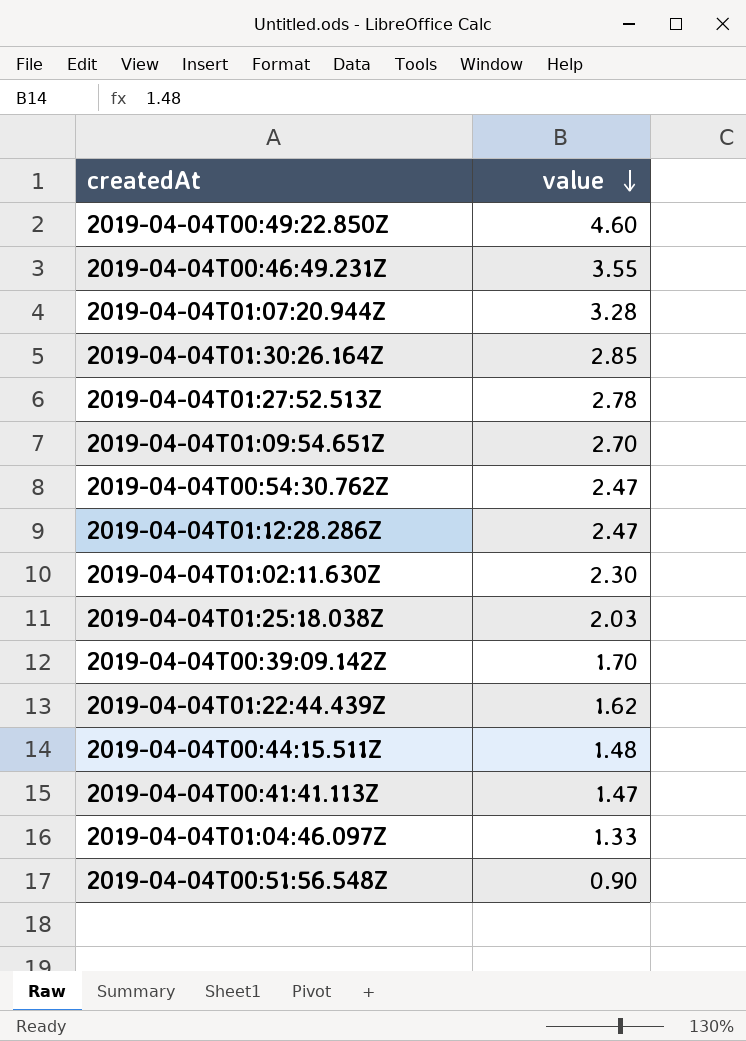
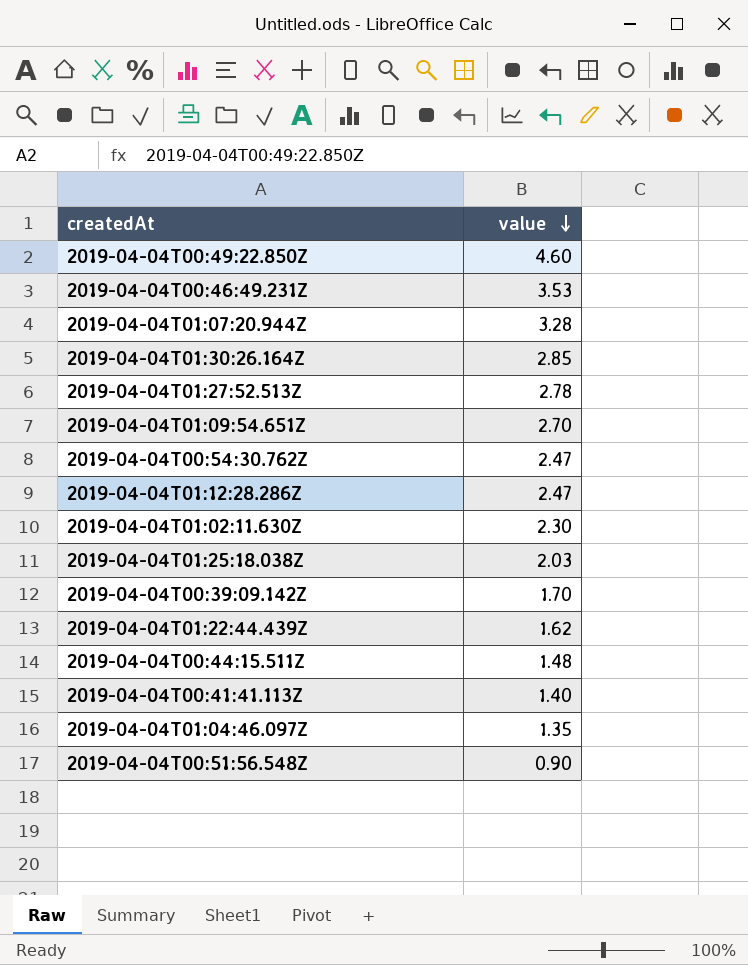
2019-04-04T00:46:49.231Z | value: 3.55 -> 3.53
2019-04-04T00:41:41.113Z | value: 1.47 -> 1.40
2019-04-04T01:04:46.097Z | value: 1.33 -> 1.35

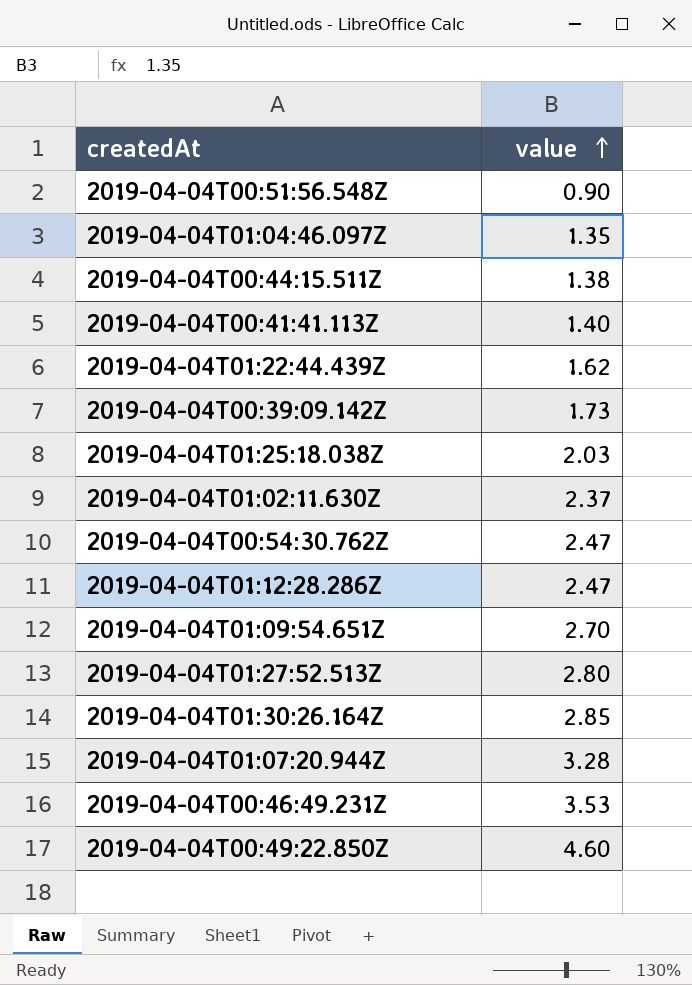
row order: value descending -> value ascending
2019-04-04T00:44:15.511Z | value: 1.48 -> 1.38
2019-04-04T00:39:09.142Z | value: 1.70 -> 1.73
2019-04-04T01:02:11.630Z | value: 2.30 -> 2.37
2019-04-04T01:27:52.513Z | value: 2.78 -> 2.80

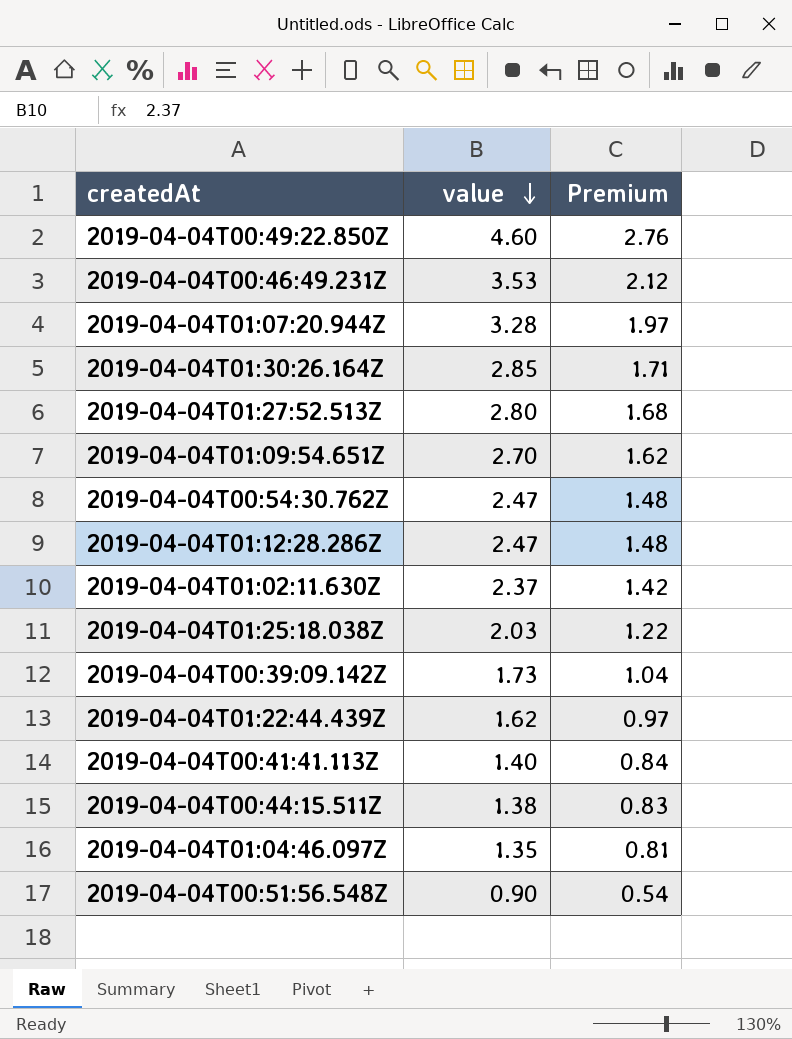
row order: value ascending -> value descending
column Premium | formula: none -> [value] * 0.6

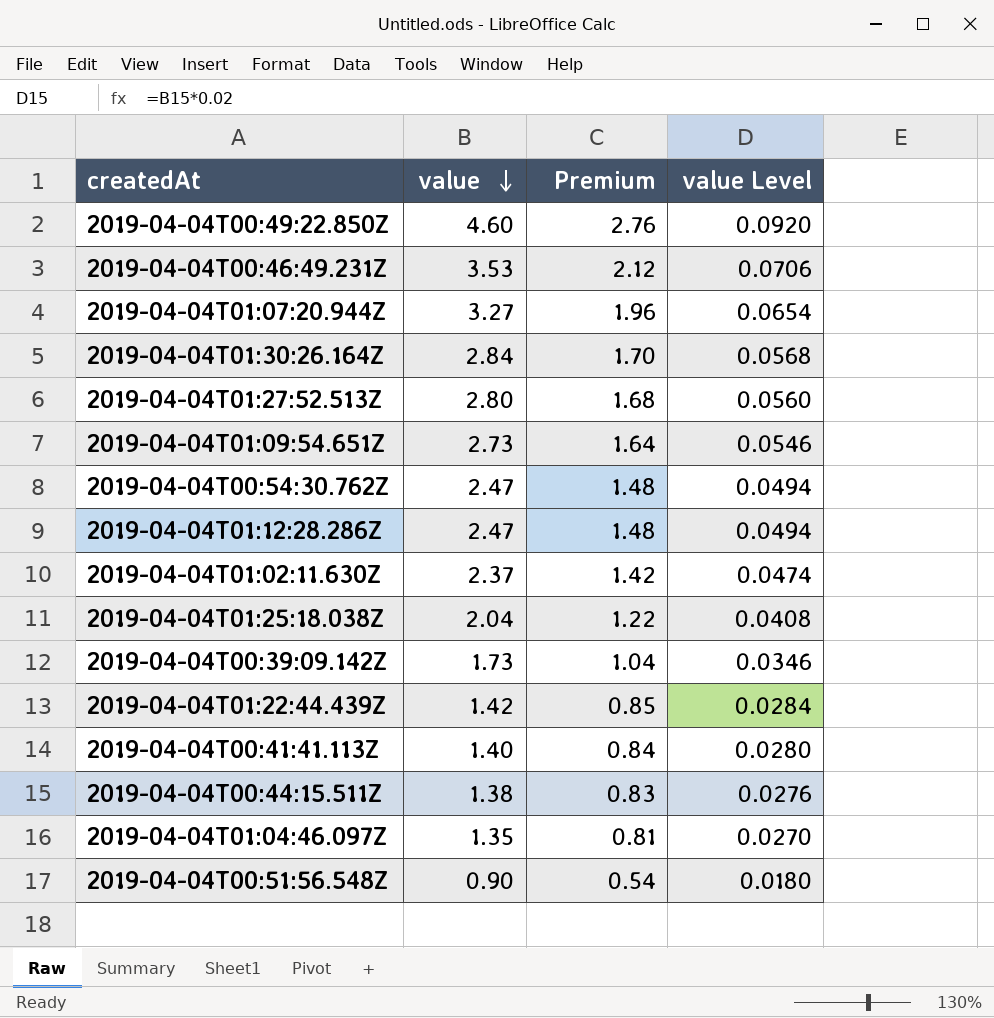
column value Level | formula: none -> [value] * 0.02
2019-04-04T01:07:20.944Z | value: 3.28 -> 3.27
2019-04-04T01:07:20.944Z | Premium: 1.97 -> 1.96
2019-04-04T01:30:26.164Z | value: 2.85 -> 2.84
2019-04-04T01:30:26.164Z | Premium: 1.71 -> 1.70
2019-04-04T01:09:54.651Z | value: 2.70 -> 2.73
2019-04-04T01:09:54.651Z | Premium: 1.62 -> 1.64
2019-04-04T01:25:18.038Z | value: 2.03 -> 2.04
2019-04-04T01:22:44.439Z | value: 1.62 -> 1.42
2019-04-04T01:22:44.439Z | Premium: 0.97 -> 0.85

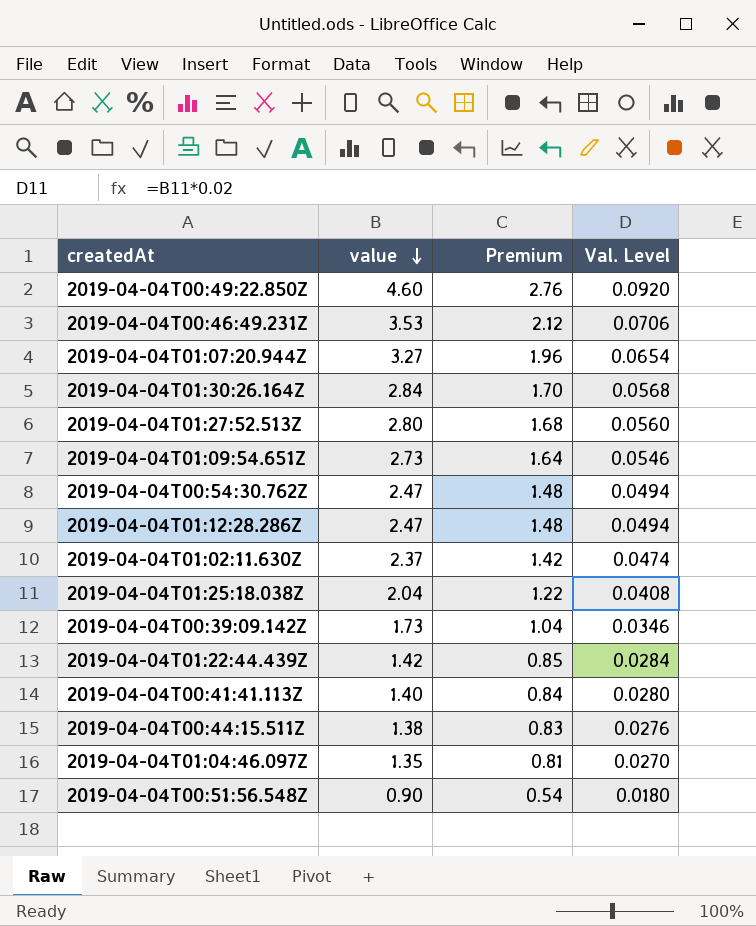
column name: value Level -> Val. Level

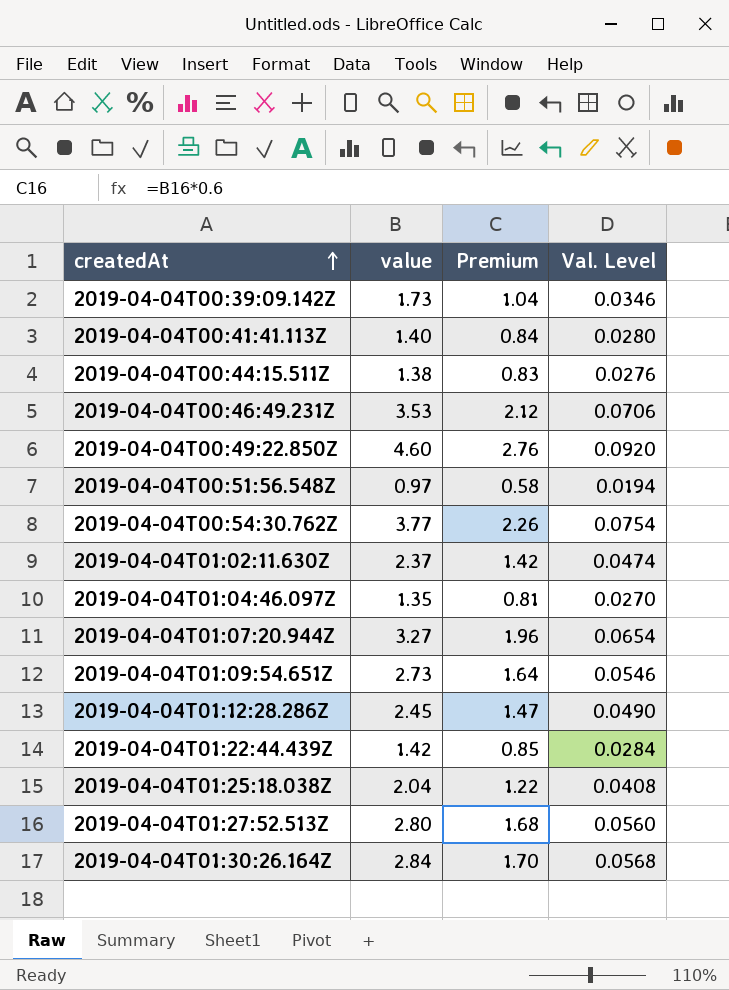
row order: value descending -> createdAt ascending
2019-04-04T00:51:56.548Z | value: 0.90 -> 0.97
2019-04-04T00:51:56.548Z | Premium: 0.54 -> 0.58
2019-04-04T00:51:56.548Z | Val. Level: 0.0180 -> 0.0194
2019-04-04T00:54:30.762Z | value: 2.47 -> 3.77
2019-04-04T00:54:30.762Z | Premium: 1.48 -> 2.26
2019-04-04T00:54:30.762Z | Val. Level: 0.0494 -> 0.0754
2019-04-04T01:12:28.286Z | value: 2.47 -> 2.45
2019-04-04T01:12:28.286Z | Premium: 1.48 -> 1.47
2019-04-04T01:12:28.286Z | Val. Level: 0.0494 -> 0.0490

